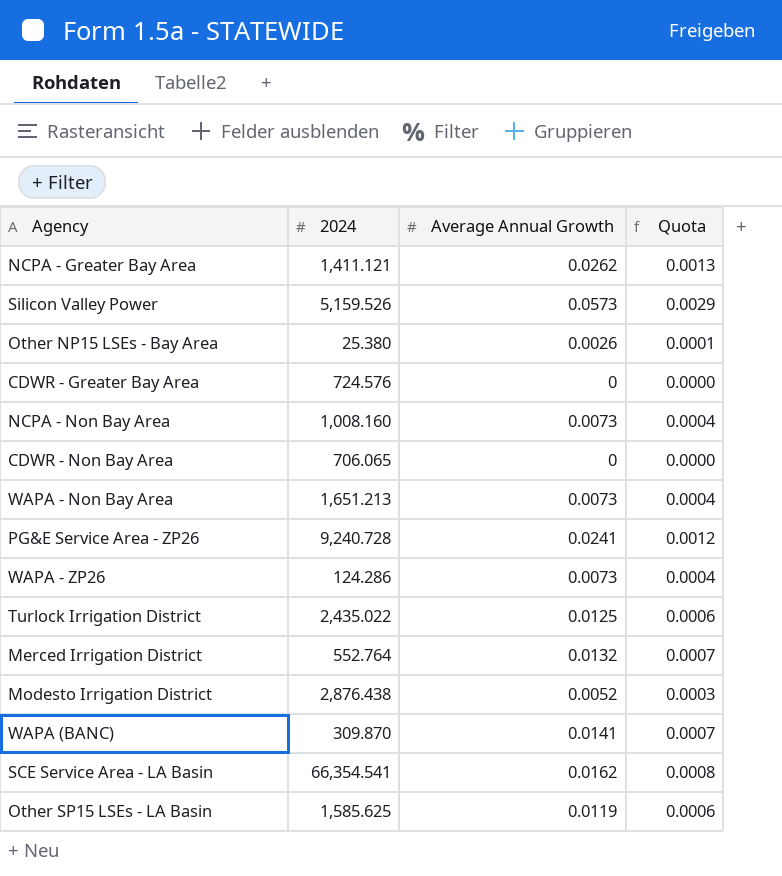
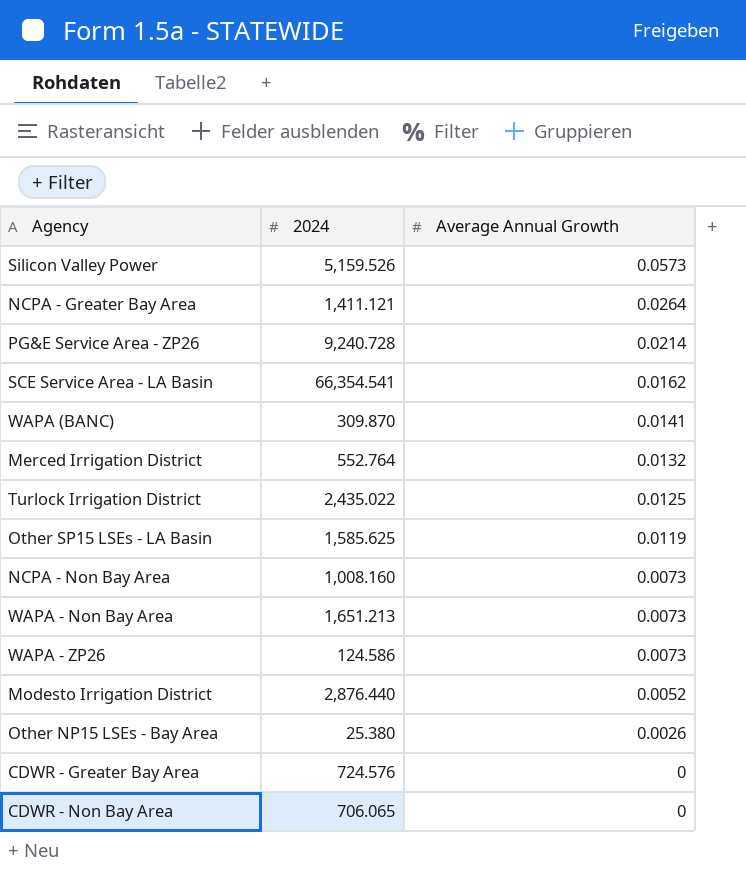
row order: none -> Average Annual Growth descending
column Quota | formula: [Average Annual Growth] * 0.05 -> none
NCPA - Greater Bay Area | Average Annual Growth: 0.0262 -> 0.0264
PG&E Service Area - ZP26 | Average Annual Growth: 0.0241 -> 0.0214
WAPA - ZP26 | 2024: 124.286 -> 124.586
Modesto Irrigation District | 2024: 2,876.438 -> 2,876.440

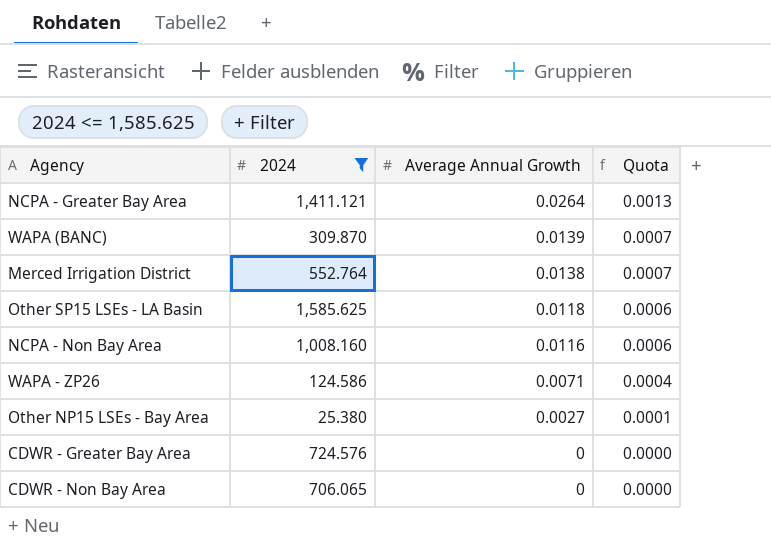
filter: none -> 2024 <= 1,585.625
column Quota | formula: none -> [Average Annual Growth] * 0.05
WAPA (BANC) | Average Annual Growth: 0.0141 -> 0.0139
Merced Irrigation District | Average Annual Growth: 0.0132 -> 0.0138
Other SP15 LSEs - LA Basin | Average Annual Growth: 0.0119 -> 0.0118
NCPA - Non Bay Area | Average Annual Growth: 0.0073 -> 0.0116
WAPA - ZP26 | Average Annual Growth: 0.0073 -> 0.0071
Other NP15 LSEs - Bay Area | Average Annual Growth: 0.0026 -> 0.0027

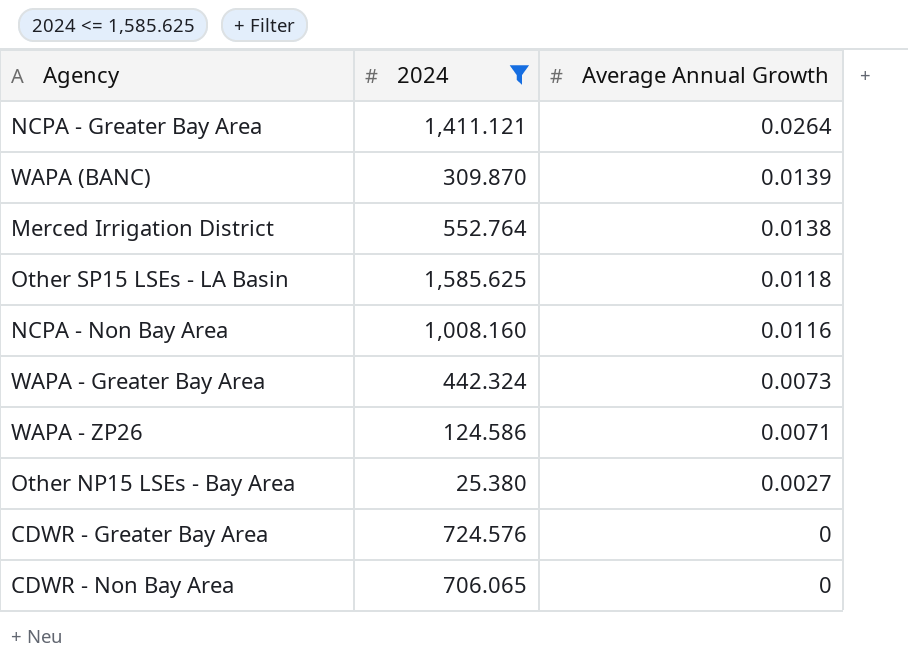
column Quota | formula: [Average Annual Growth] * 0.05 -> none
row WAPA - Greater Bay Area: none -> 442.324 | 0.0073

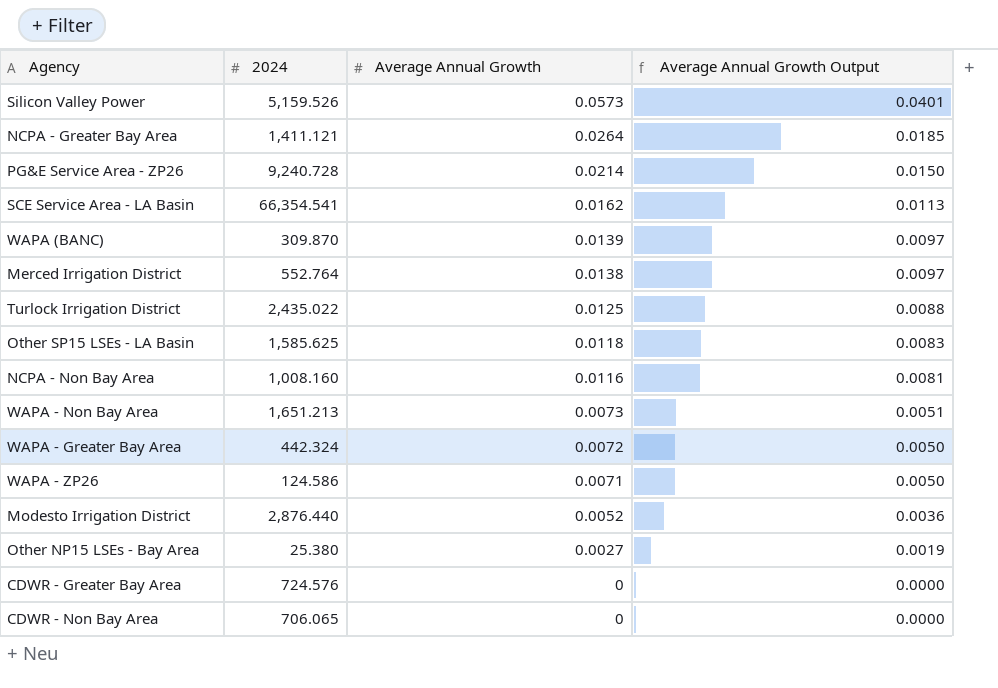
filter: 2024 <= 1,585.625 -> none
column Average Annual Growth Output | formula: none -> [Average Annual Growth] * 0.7
WAPA - Greater Bay Area | Average Annual Growth: 0.0073 -> 0.0072

